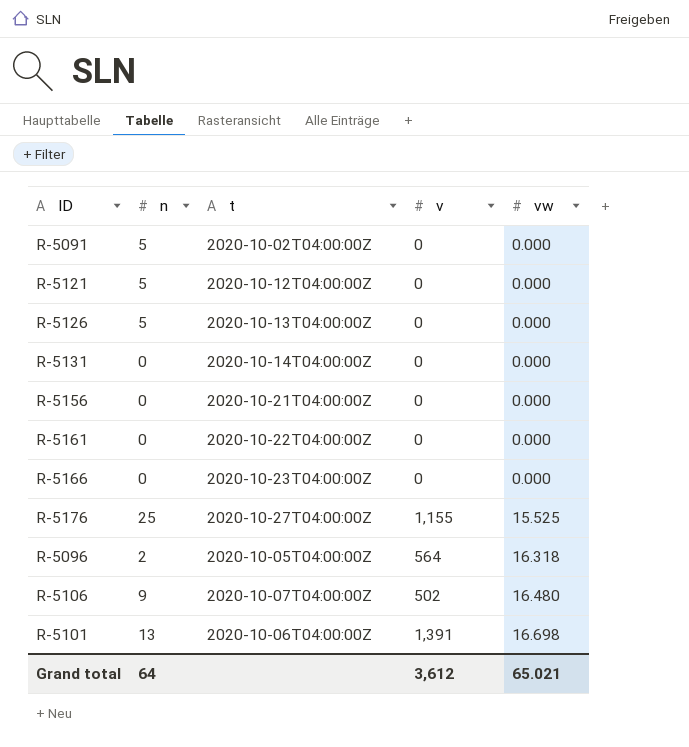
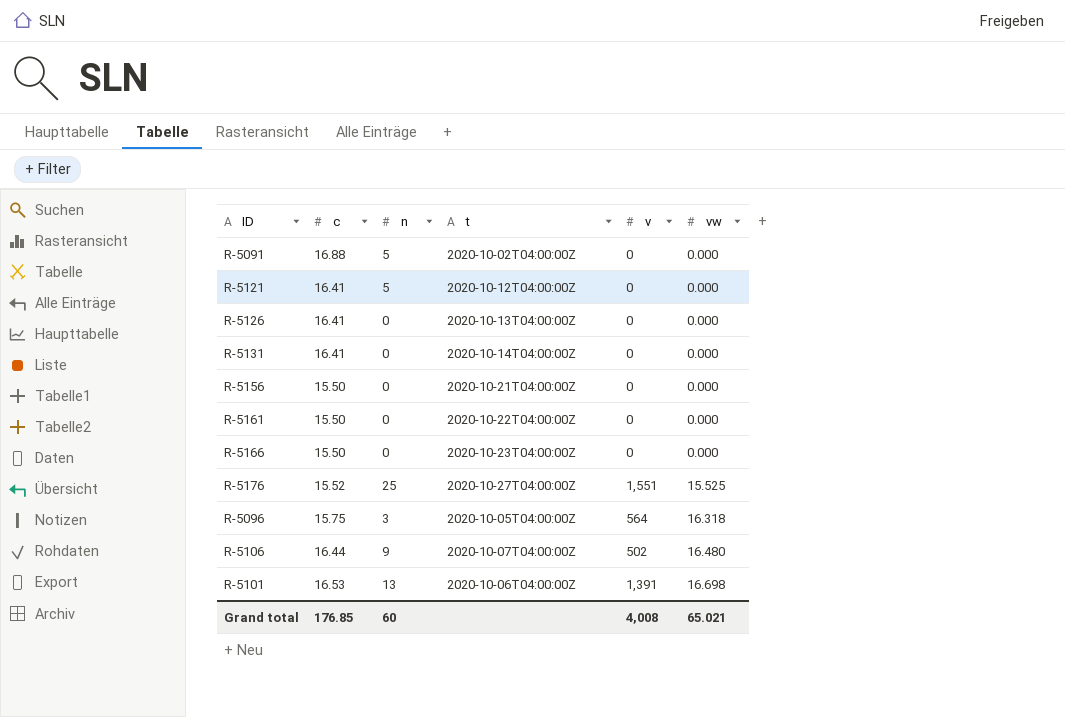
column c | position: none -> 2
R-5126 | n: 5 -> 0
R-5176 | v: 1,155 -> 1,551
R-5096 | n: 2 -> 3
Grand total | n: 64 -> 60
Grand total | v: 3,612 -> 4,008

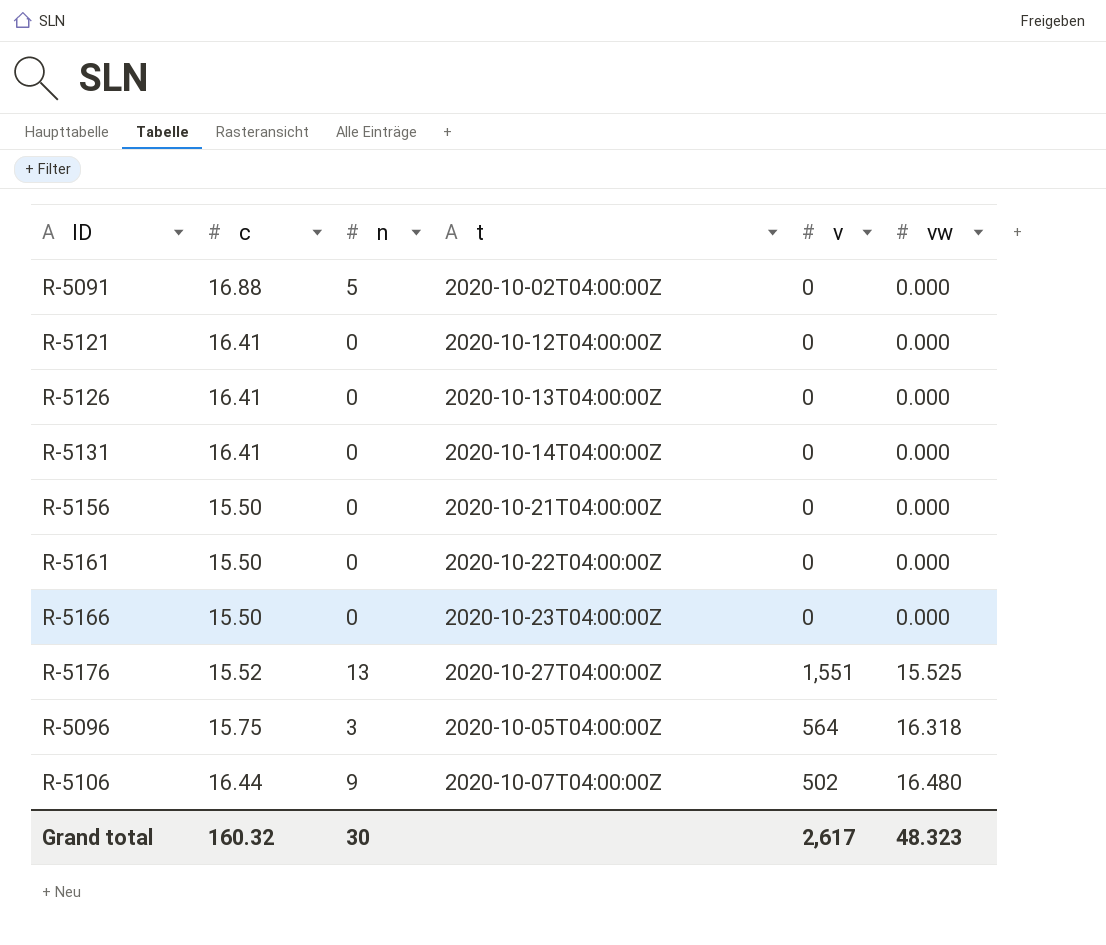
row R-5101: 16.53 | 13 | 2020-10-06T04:00:00Z | 1,391 | 16.698 -> none
R-5121 | n: 5 -> 0
R-5176 | n: 25 -> 13
Grand total | c: 176.85 -> 160.32
Grand total | n: 60 -> 30
Grand total | v: 4,008 -> 2,617
Grand total | vw: 65.021 -> 48.323

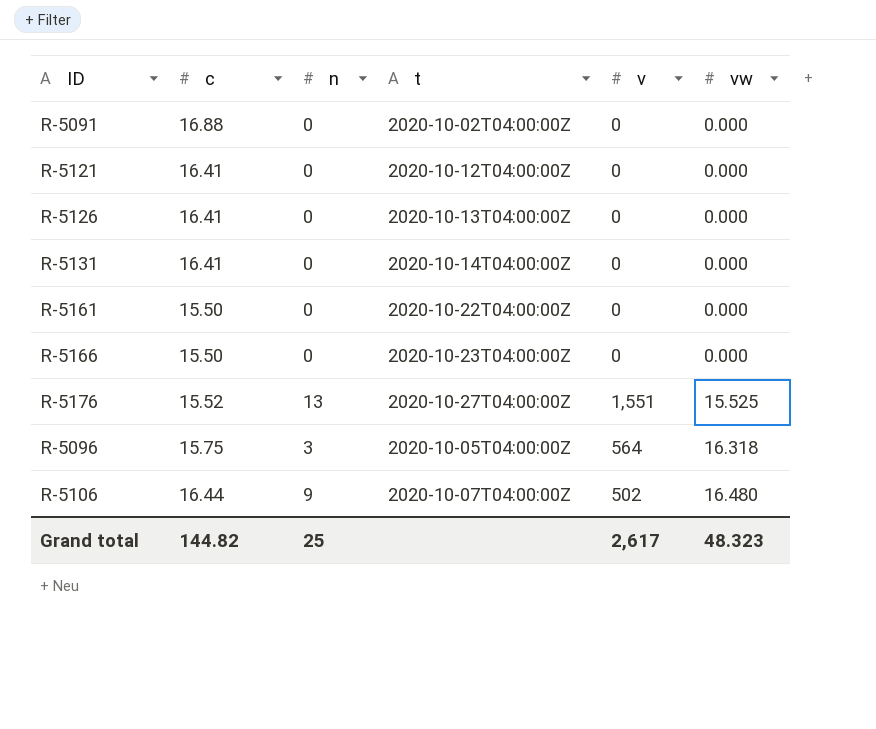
row R-5156: 15.50 | 0 | 2020-10-21T04:00:00Z | 0 | 0.000 -> none
R-5091 | n: 5 -> 0
Grand total | c: 160.32 -> 144.82
Grand total | n: 30 -> 25

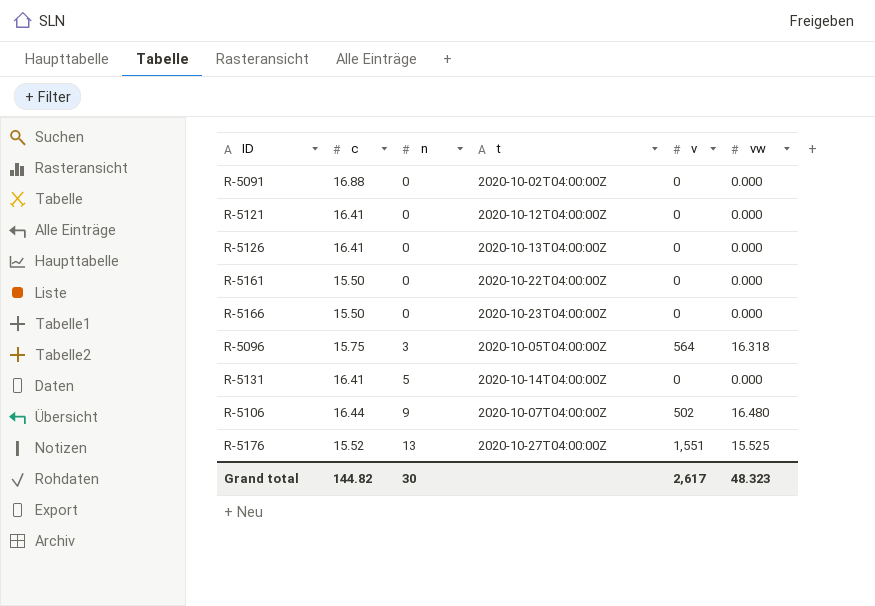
row order: vw ascending -> n ascending
R-5131 | n: 0 -> 5
Grand total | n: 25 -> 30

